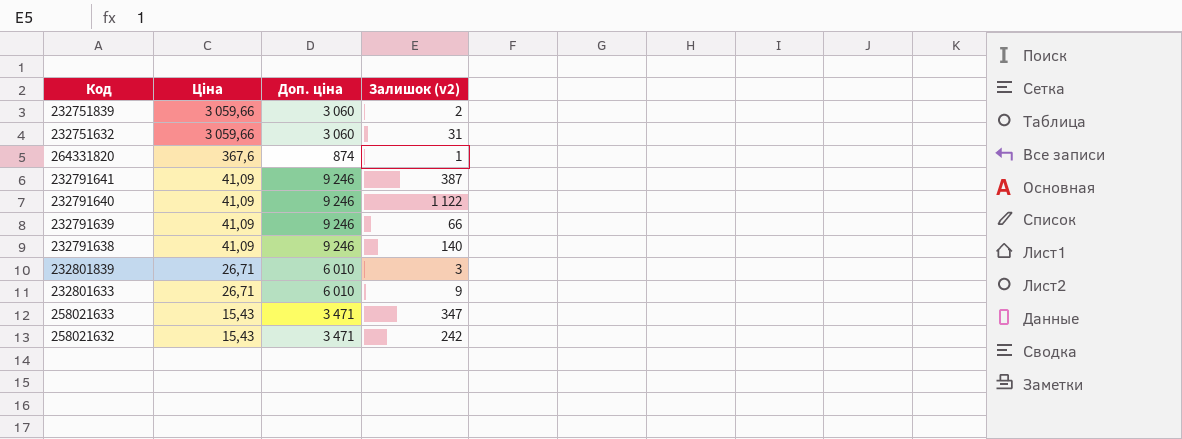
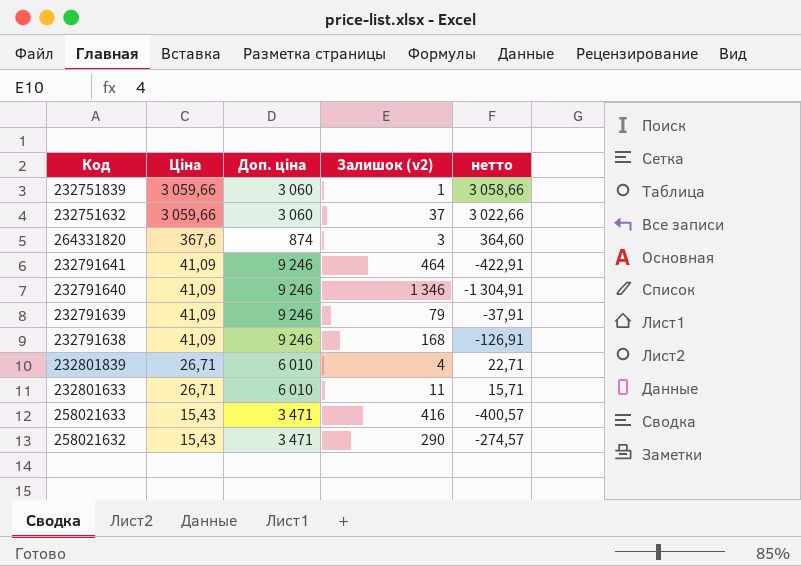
column нетто | formula: none -> [Ціна] - [Залишок (v2)]
232751839 | Залишок (v2): 2 -> 1
232751632 | Залишок (v2): 31 -> 37
264331820 | Залишок (v2): 1 -> 3
232791641 | Залишок (v2): 387 -> 464
232791640 | Залишок (v2): 1 122 -> 1 346
232791639 | Залишок (v2): 66 -> 79
232791638 | Залишок (v2): 140 -> 168
232801839 | Залишок (v2): 3 -> 4
232801633 | Залишок (v2): 9 -> 11
258021633 | Залишок (v2): 347 -> 416
258021632 | Залишок (v2): 242 -> 290

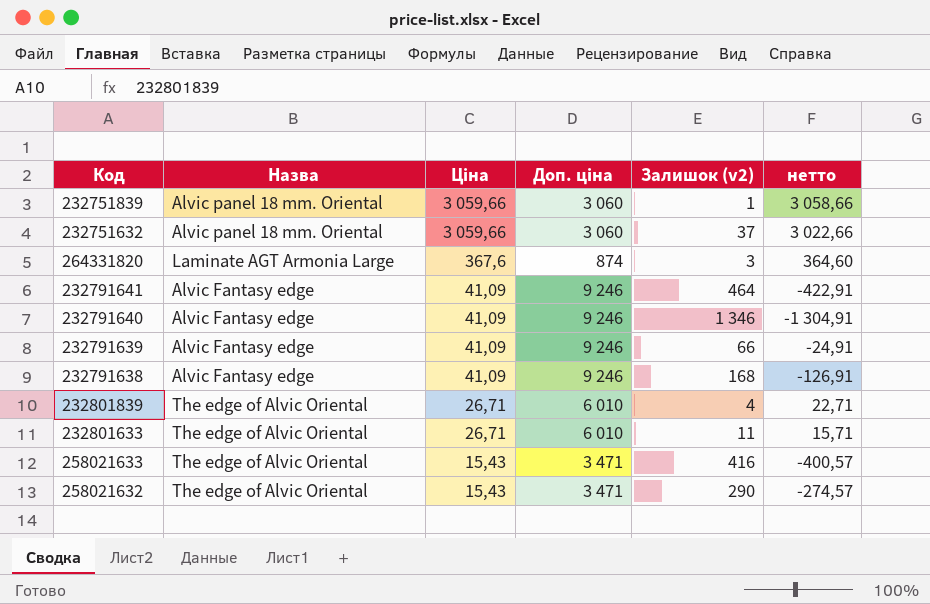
column Назва | position: none -> 2
232791639 | Залишок (v2): 79 -> 66
232791639 | нетто: -37,91 -> -24,91

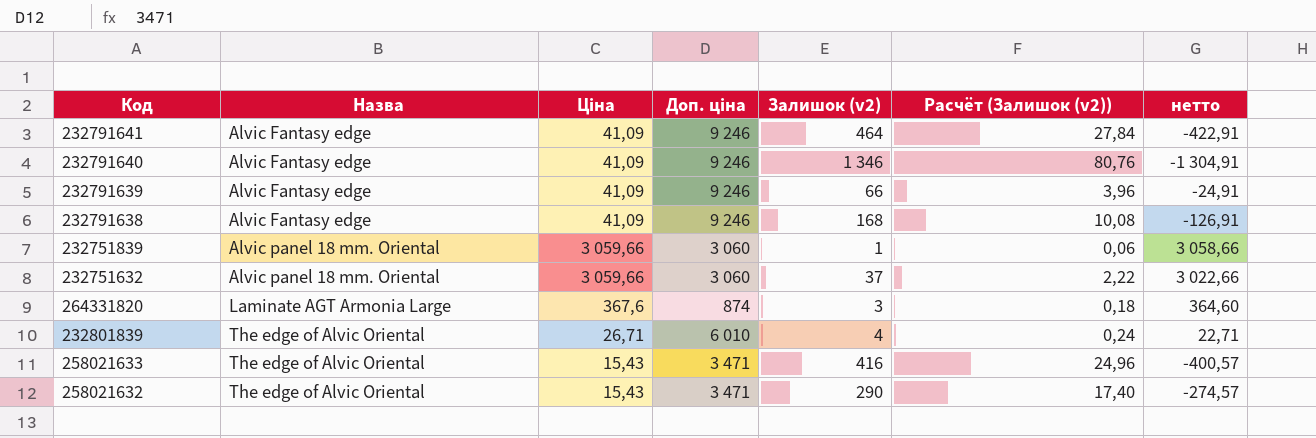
row order: Ціна descending -> Назва ascending
column Расчёт (Залишок (v2)) | formula: none -> [Залишок (v2)] * 0,06
row 232801633: The edge of Alvic Oriental | 26,71 | 6 010 | 11 | 15,71 -> none

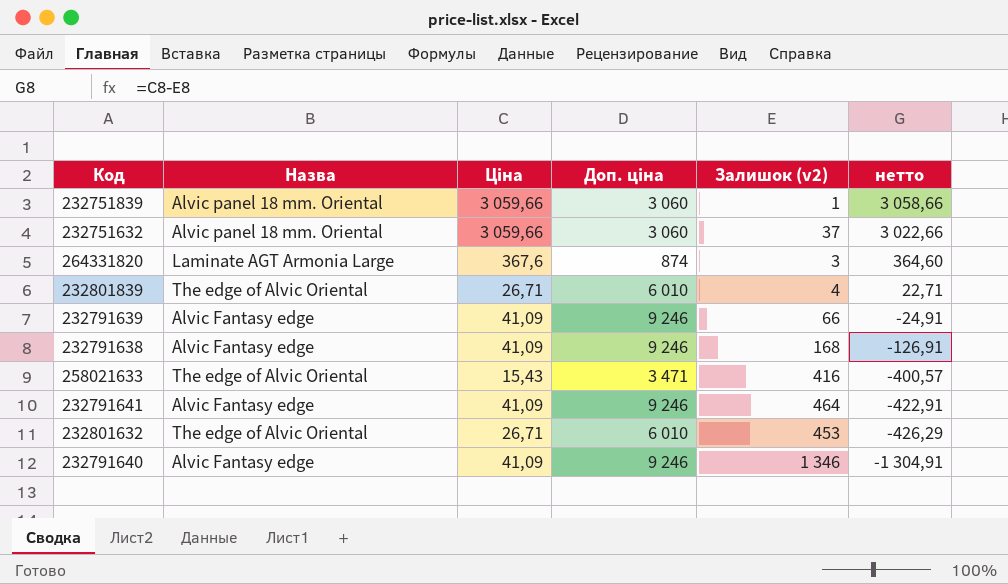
row order: Назва ascending -> нетто descending
column Расчёт (Залишок (v2)) | formula: [Залишок (v2)] * 0,06 -> none
row 258021632: The edge of Alvic Oriental | 15,43 | 3 471 | 290 | 17,40 | -274,57 -> none
row 232801632: none -> The edge of Alvic Oriental | 26,71 | 6 010 | 453 | -426,29

